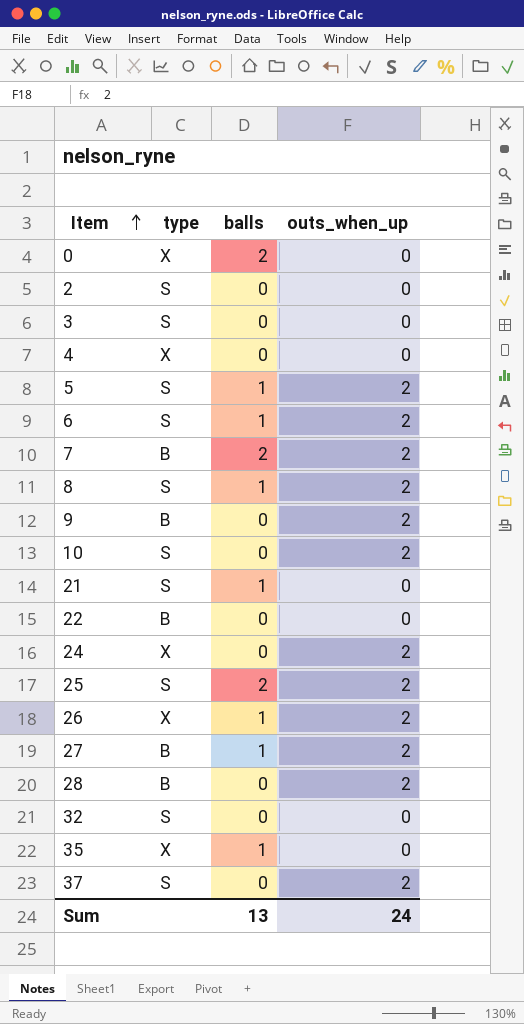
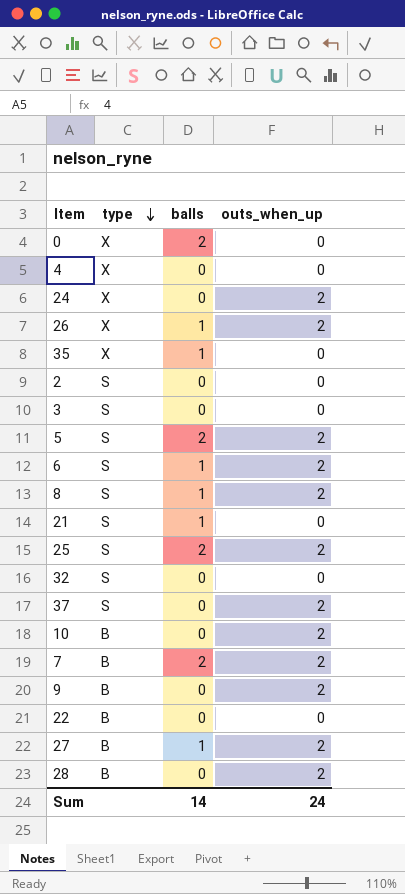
row order: Item ascending -> type descending
5 | balls: 1 -> 2
10 | type: S -> B
Sum | balls: 13 -> 14

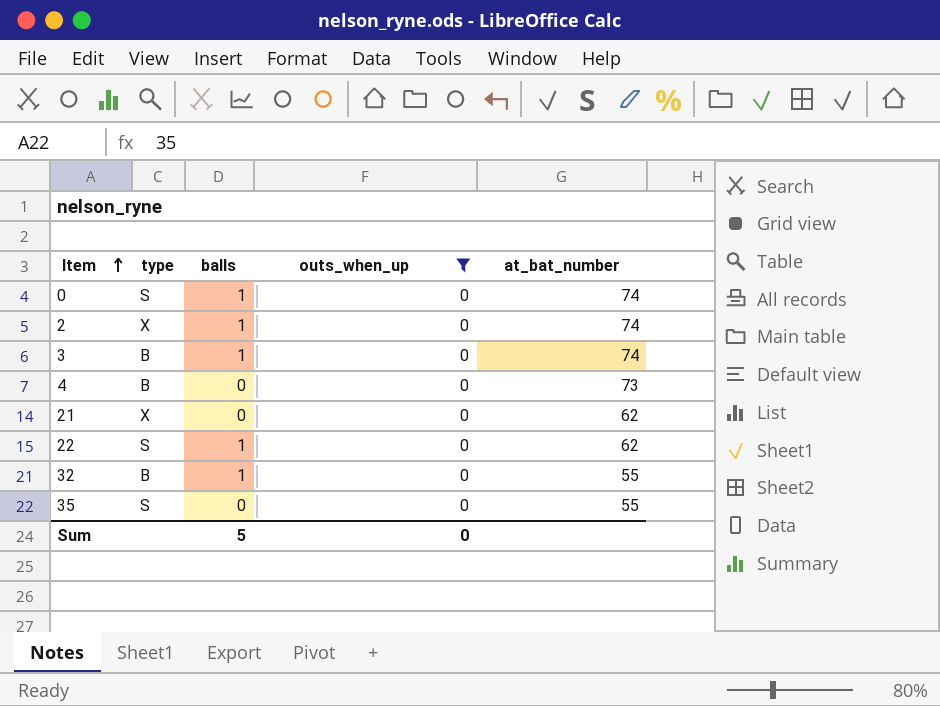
filter: none -> outs_when_up = 0
row order: type descending -> Item ascending
column at_bat_number | position: none -> 5
0 | type: X -> S
0 | balls: 2 -> 1
2 | type: S -> X
2 | balls: 0 -> 1
3 | type: S -> B
3 | balls: 0 -> 1
4 | type: X -> B
21 | type: S -> X
21 | balls: 1 -> 0
22 | type: B -> S
22 | balls: 0 -> 1
32 | type: S -> B
32 | balls: 0 -> 1
35 | type: X -> S
35 | balls: 1 -> 0
Sum | balls: 14 -> 5
Sum | outs_when_up: 24 -> 0

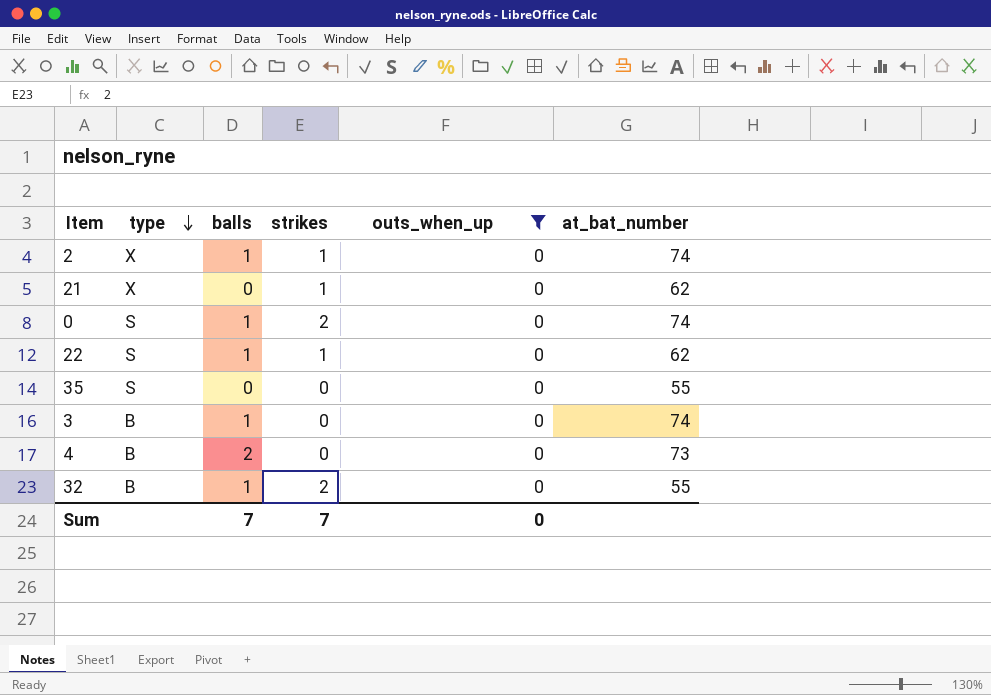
row order: Item ascending -> type descending
column strikes | position: none -> 4
4 | balls: 0 -> 2
Sum | balls: 5 -> 7

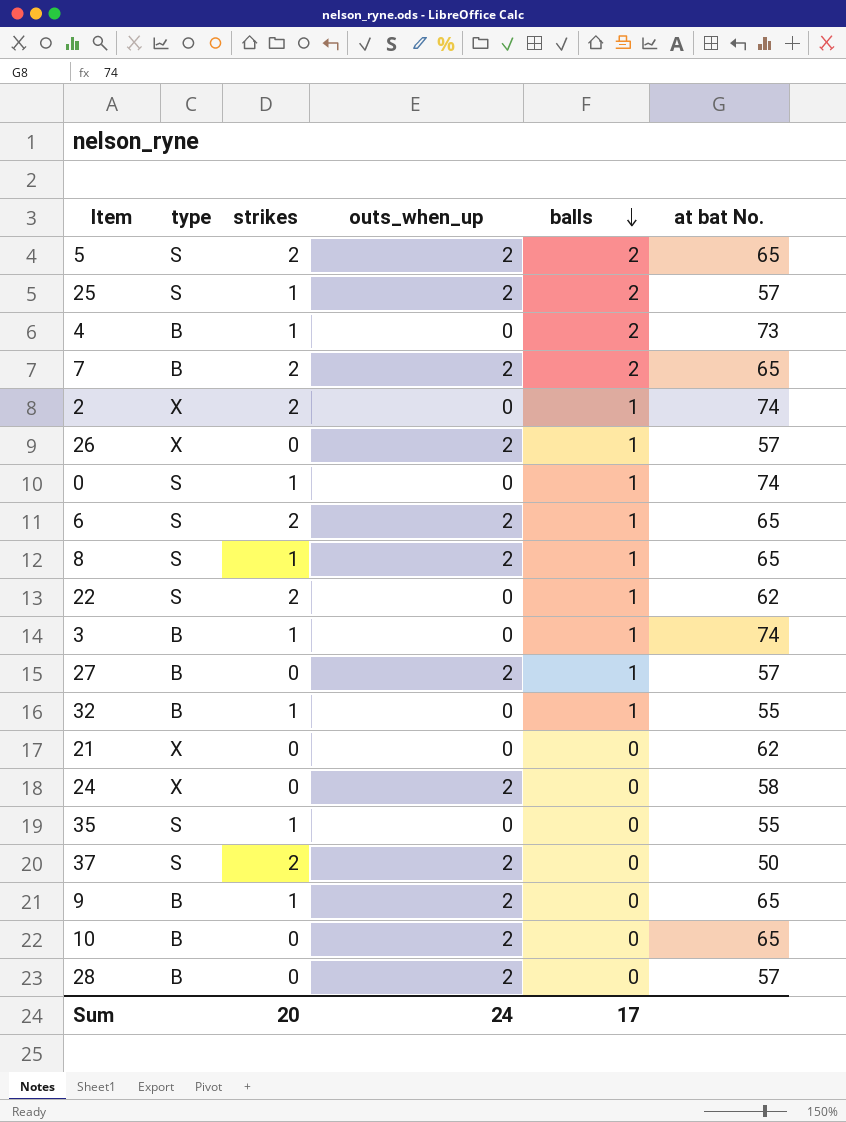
filter: outs_when_up = 0 -> none
row order: type descending -> balls descending
column balls | position: 3 -> 5
column name: at_bat_number -> at bat No.
4 | strikes: 0 -> 1
2 | strikes: 1 -> 2
0 | strikes: 2 -> 1
22 | strikes: 1 -> 2
3 | strikes: 0 -> 1
32 | strikes: 2 -> 1
21 | strikes: 1 -> 0
35 | strikes: 0 -> 1
Sum | strikes: 7 -> 20
Sum | outs_when_up: 0 -> 24
Sum | balls: 7 -> 17

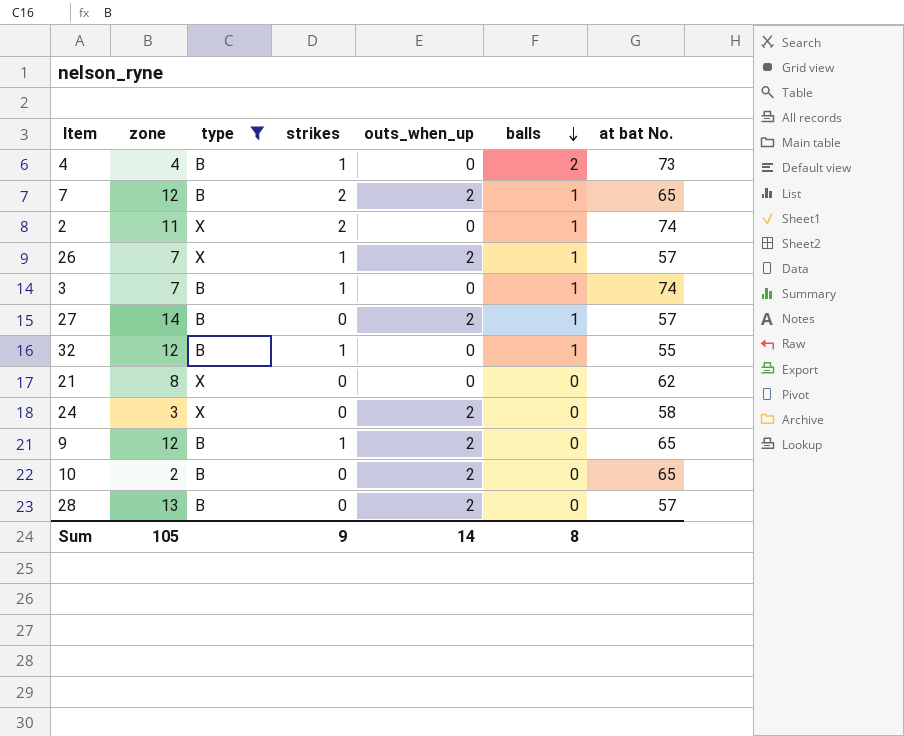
filter: none -> type != S
column zone | position: none -> 2
7 | balls: 2 -> 1
26 | strikes: 0 -> 1
Sum | strikes: 20 -> 9
Sum | outs_when_up: 24 -> 14
Sum | balls: 17 -> 8

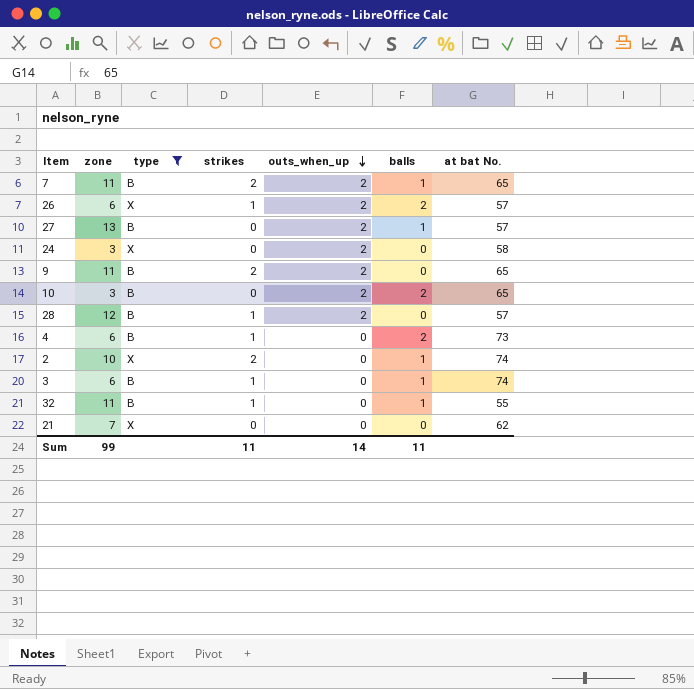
row order: balls descending -> outs_when_up descending
7 | zone: 12 -> 11
26 | zone: 7 -> 6
26 | balls: 1 -> 2
27 | zone: 14 -> 13
9 | zone: 12 -> 11
9 | strikes: 1 -> 2
10 | zone: 2 -> 3
10 | balls: 0 -> 2
28 | zone: 13 -> 12
28 | strikes: 0 -> 1
4 | zone: 4 -> 6
2 | zone: 11 -> 10
3 | zone: 7 -> 6
32 | zone: 12 -> 11
21 | zone: 8 -> 7
Sum | zone: 105 -> 99
Sum | strikes: 9 -> 11
Sum | balls: 8 -> 11

